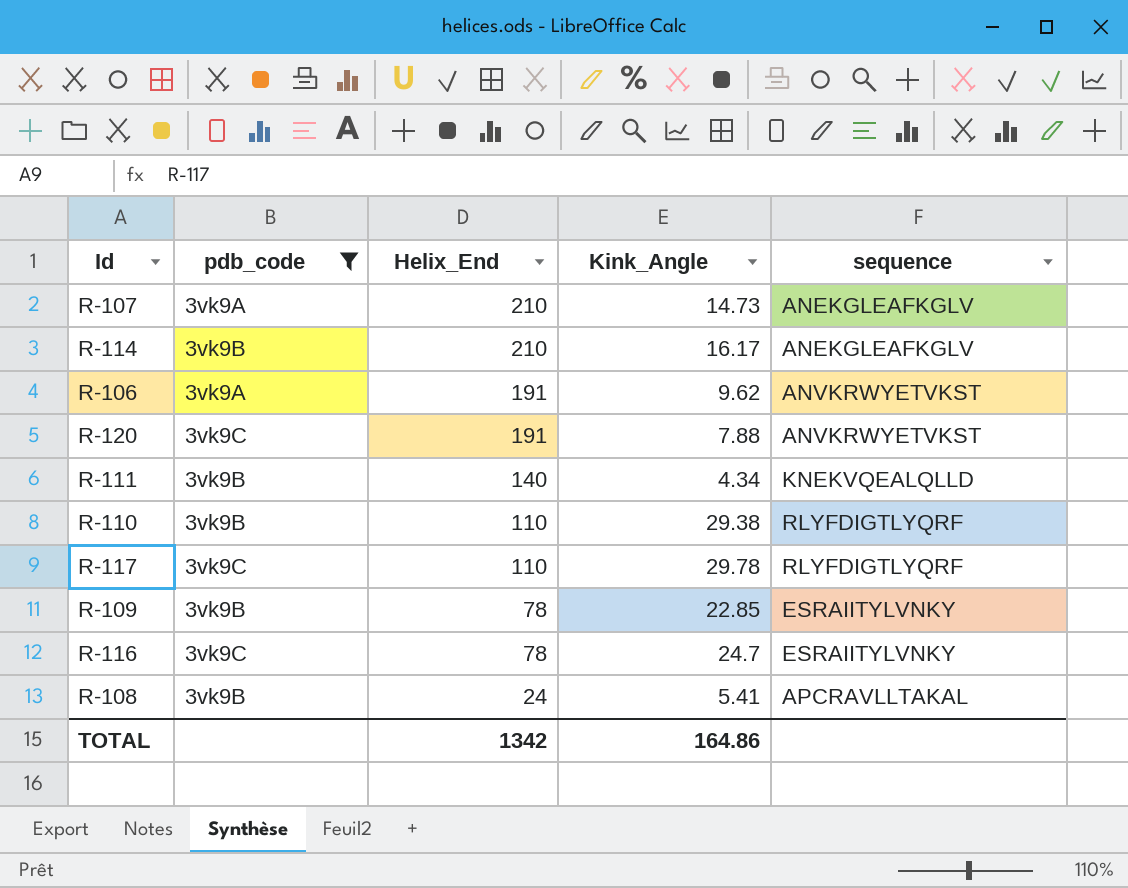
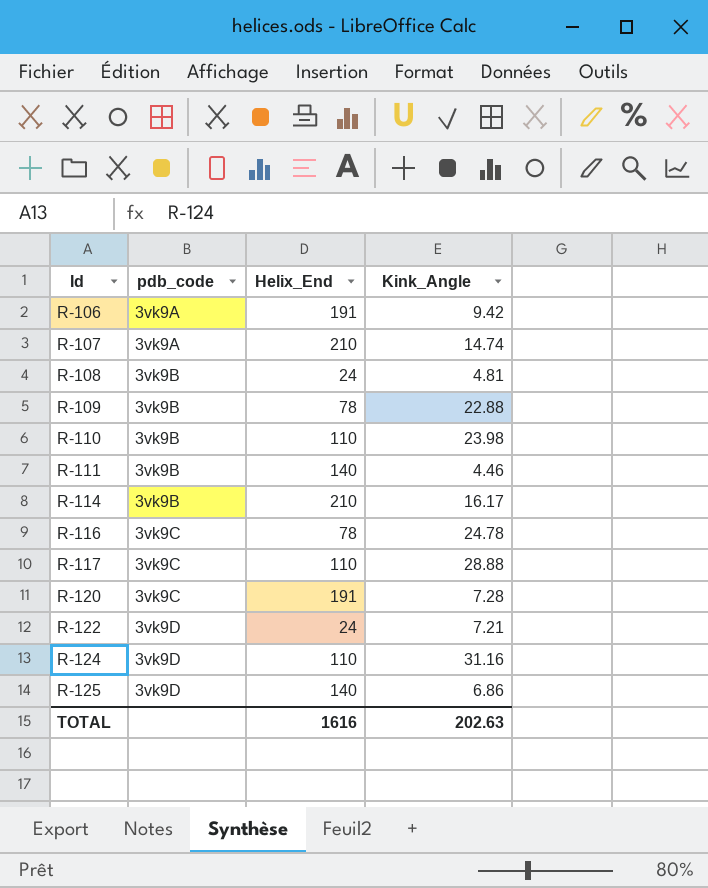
filter: pdb_code != 3vk9D -> none
row order: Helix_End descending -> Id ascending
column sequence | position: 5 -> none
R-106 | Kink_Angle: 9.62 -> 9.42
R-107 | Kink_Angle: 14.73 -> 14.74
R-108 | Kink_Angle: 5.41 -> 4.81
R-109 | Kink_Angle: 22.85 -> 22.88
R-110 | Kink_Angle: 29.38 -> 23.98
R-111 | Kink_Angle: 4.34 -> 4.46
R-116 | Kink_Angle: 24.7 -> 24.78
R-117 | Kink_Angle: 29.78 -> 28.88
R-120 | Kink_Angle: 7.88 -> 7.28
TOTAL | Helix_End: 1342 -> 1616
TOTAL | Kink_Angle: 164.86 -> 202.63

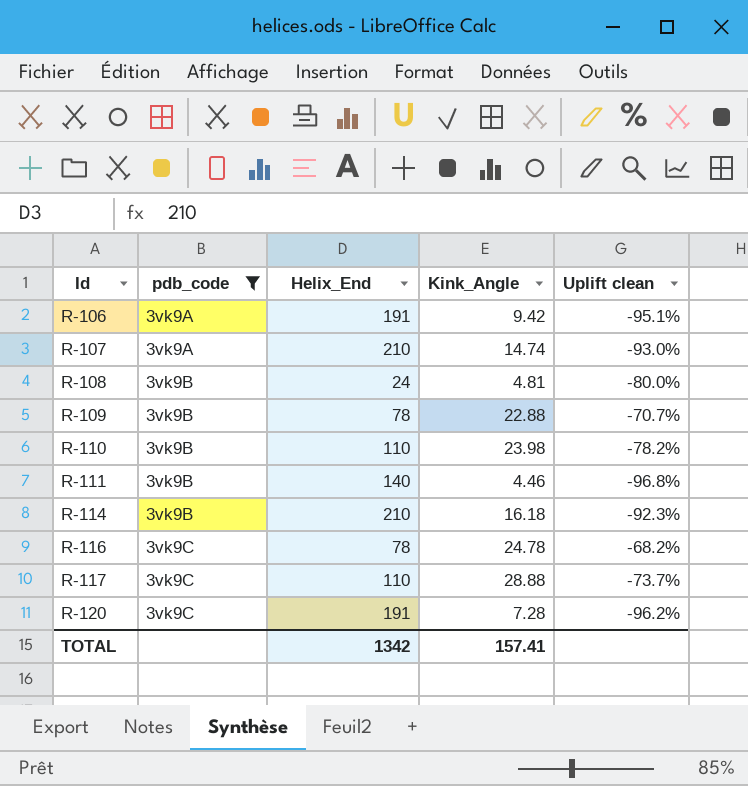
filter: none -> pdb_code != 3vk9D
column Uplift clean | formula: none -> ([Kink_Angle] - [Helix_End]) / [Helix_End]
R-114 | Kink_Angle: 16.17 -> 16.18
TOTAL | Helix_End: 1616 -> 1342
TOTAL | Kink_Angle: 202.63 -> 157.41

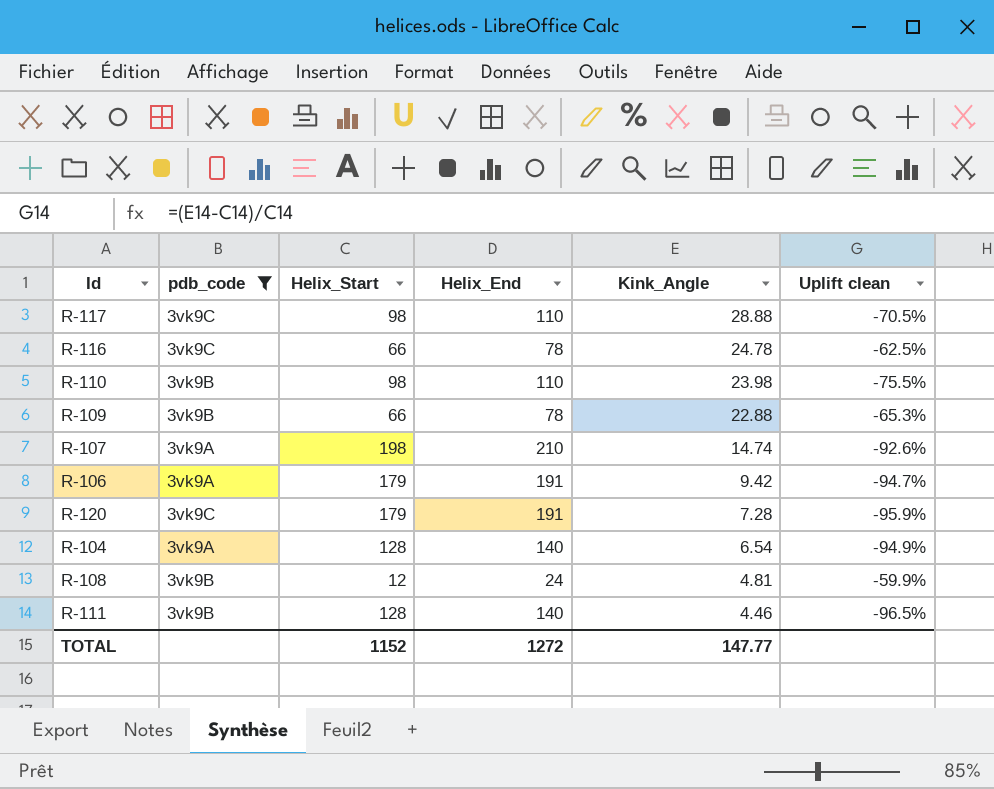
row order: Id ascending -> Kink_Angle descending
column Helix_Start | position: none -> 3
column Uplift clean | formula: ([Kink_Angle] - [Helix_End]) / [Helix_End] -> ([Kink_Angle] - [Helix_Start]) / [Helix_Start]
row R-114: 3vk9B | 210 | 16.18 | -92.3% -> none
row R-104: none -> 3vk9A | 128 | 140 | 6.54 | -94.9%
TOTAL | Helix_End: 1342 -> 1272
TOTAL | Kink_Angle: 157.41 -> 147.77

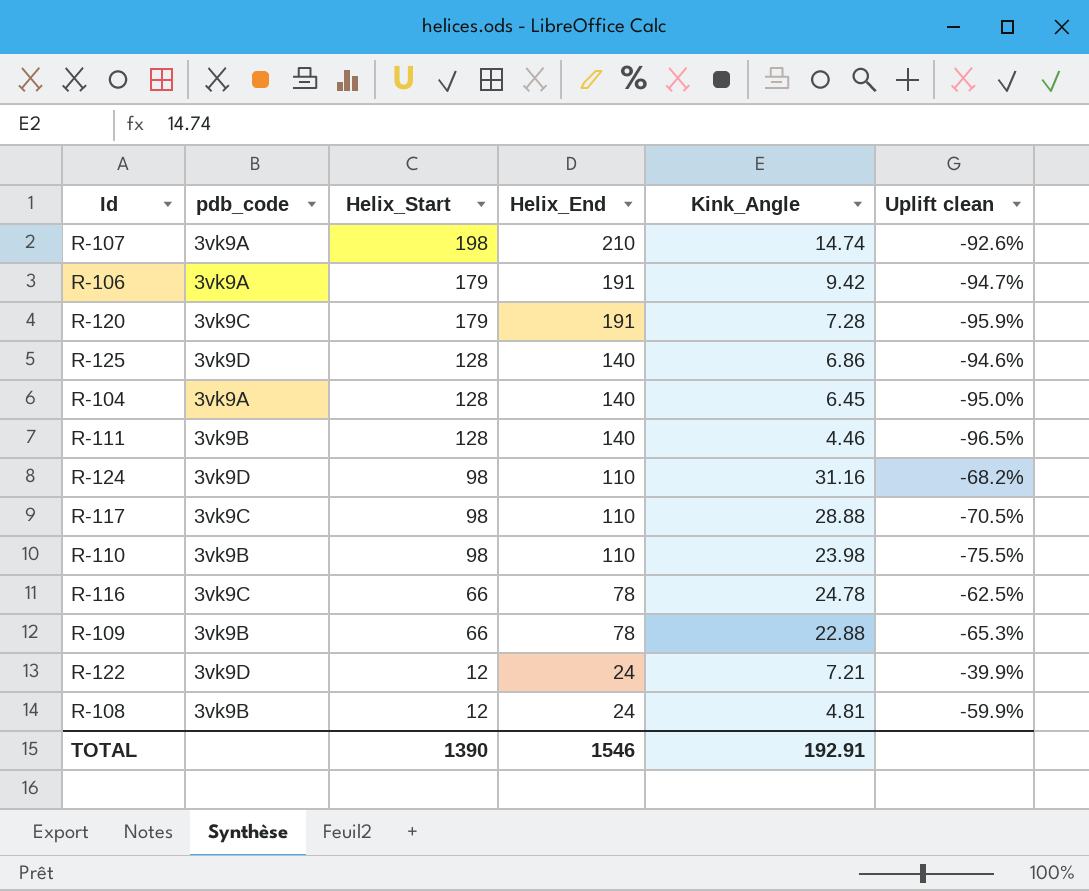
filter: pdb_code != 3vk9D -> none
row order: Kink_Angle descending -> Helix_Start descending
R-104 | Kink_Angle: 6.54 -> 6.45
R-104 | Uplift clean: -94.9% -> -95.0%
TOTAL | Helix_Start: 1152 -> 1390
TOTAL | Helix_End: 1272 -> 1546
TOTAL | Kink_Angle: 147.77 -> 192.91

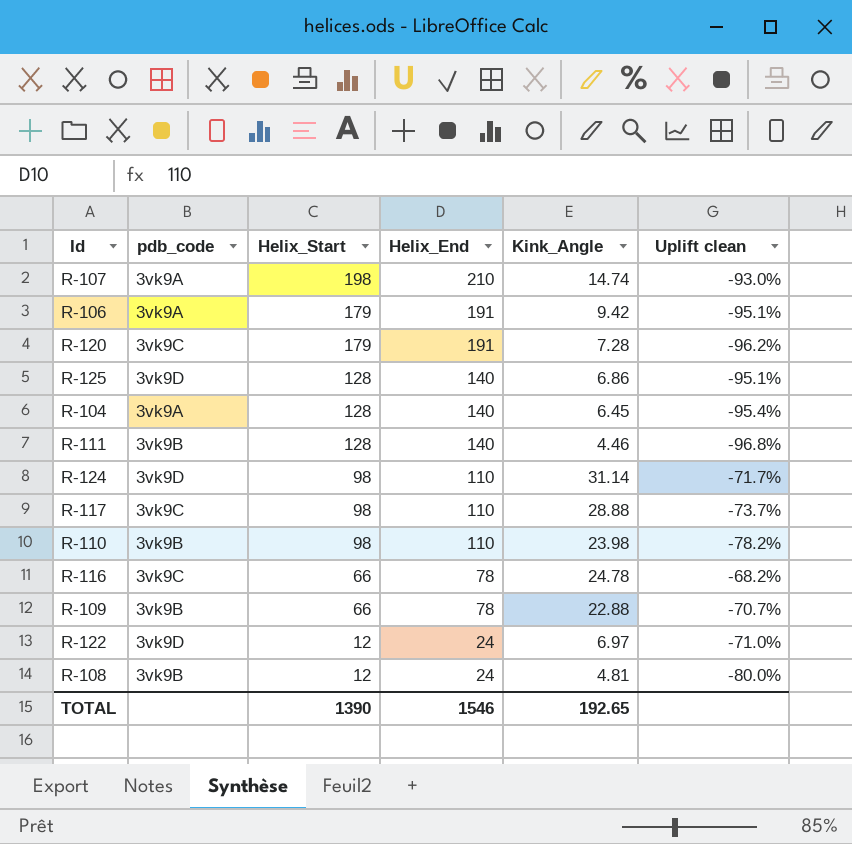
column Uplift clean | formula: ([Kink_Angle] - [Helix_Start]) / [Helix_Start] -> ([Kink_Angle] - [Helix_End]) / [Helix_End]
R-124 | Kink_Angle: 31.16 -> 31.14
R-122 | Kink_Angle: 7.21 -> 6.97
TOTAL | Kink_Angle: 192.91 -> 192.65

